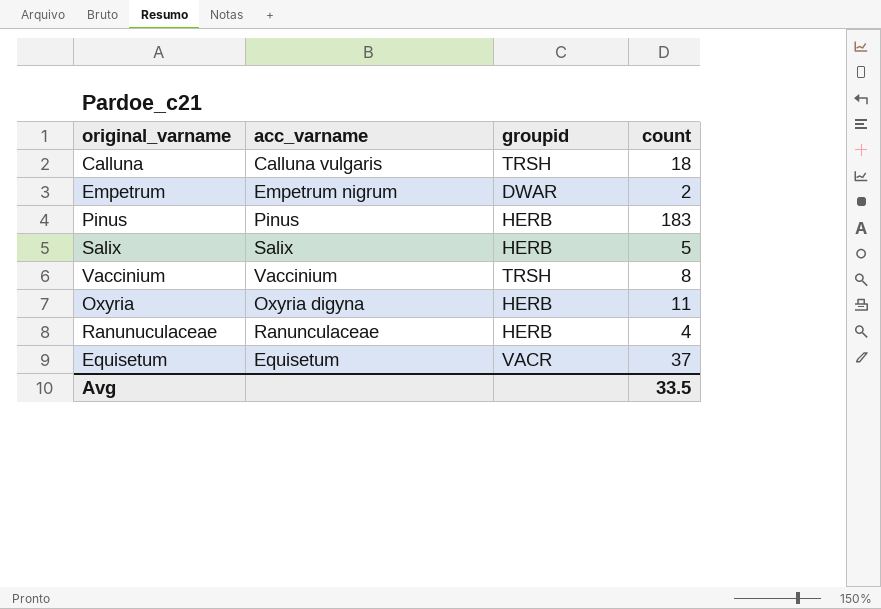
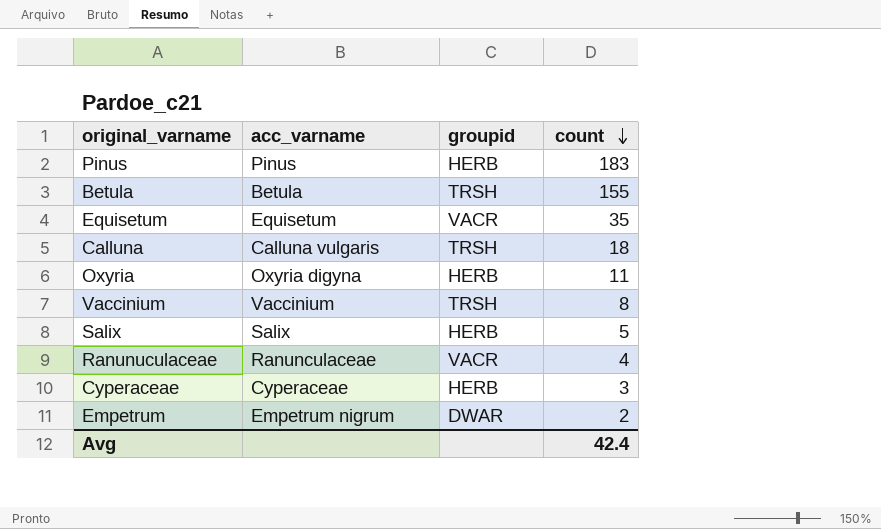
row order: none -> count descending
row Betula: none -> Betula | TRSH | 155
Equisetum | count: 37 -> 35
Ranunuculaceae | groupid: HERB -> VACR
row Cyperaceae: none -> Cyperaceae | HERB | 3
Avg | count: 33.5 -> 42.4

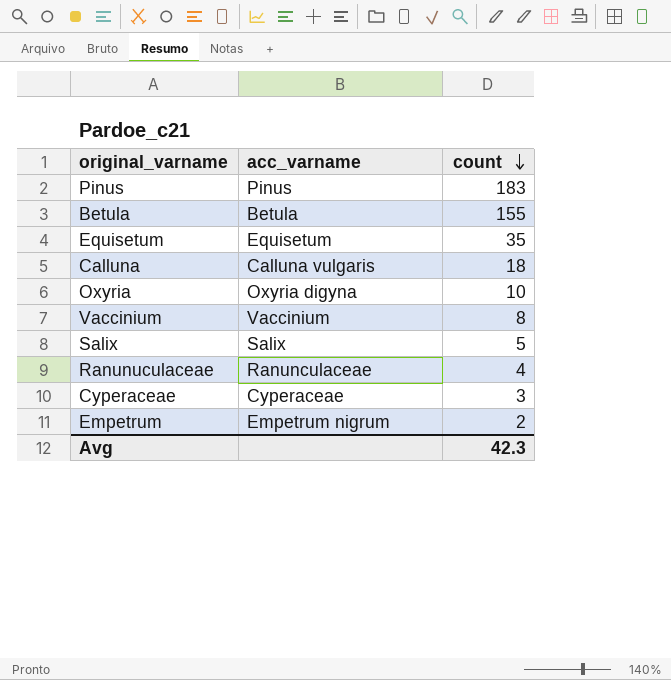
column groupid | position: 3 -> none
Oxyria | count: 11 -> 10
Avg | count: 42.4 -> 42.3

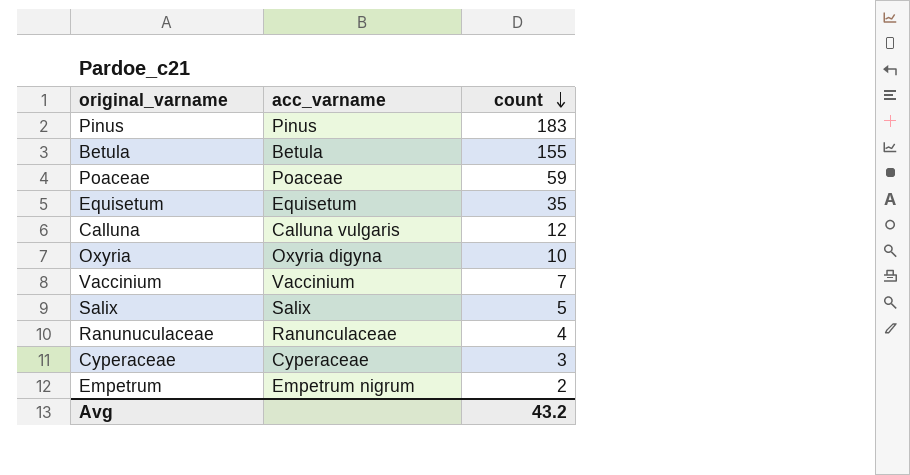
row Poaceae: none -> Poaceae | 59
Calluna | count: 18 -> 12
Vaccinium | count: 8 -> 7
Avg | count: 42.3 -> 43.2

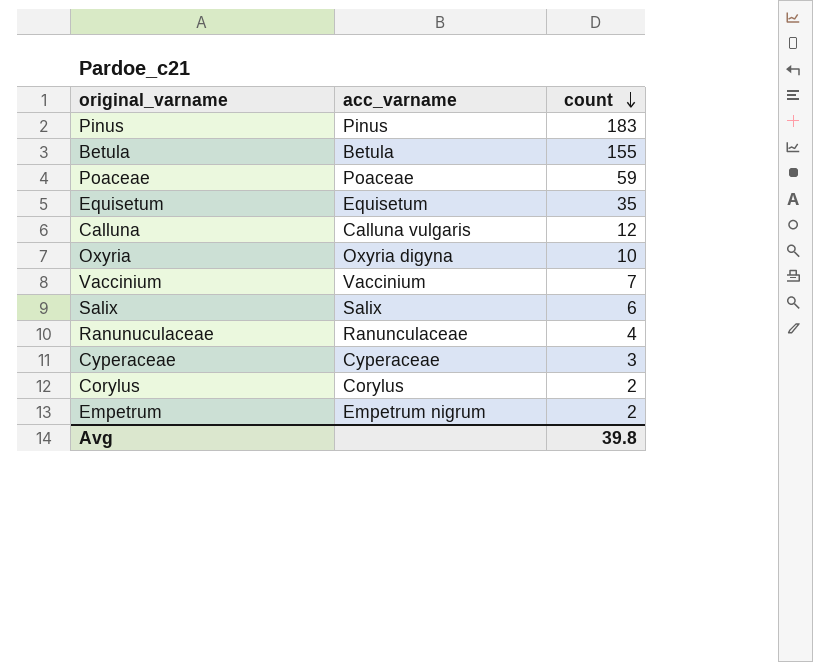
Salix | count: 5 -> 6
row Corylus: none -> Corylus | 2
Avg | count: 43.2 -> 39.8

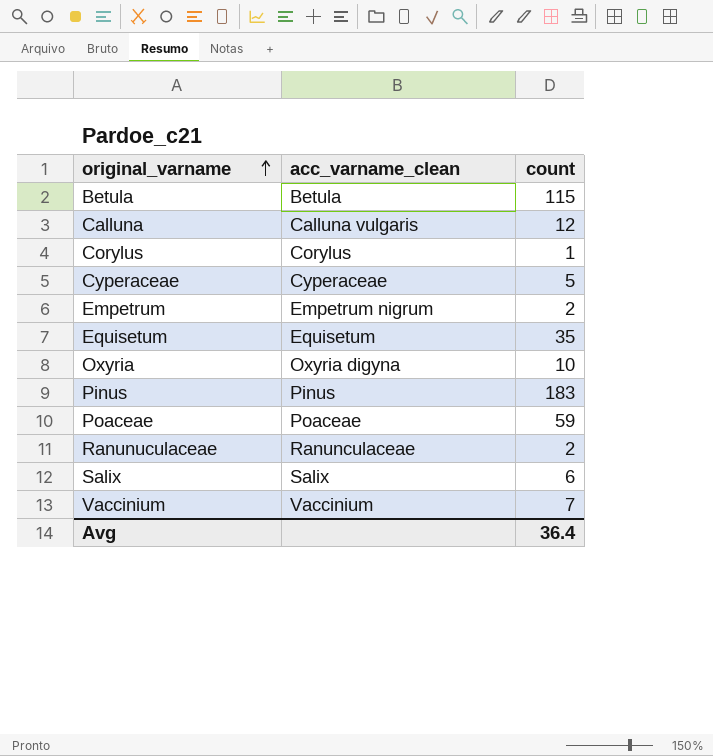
row order: count descending -> original_varname ascending
column name: acc_varname -> acc_varname_clean
Betula | count: 155 -> 115
Corylus | count: 2 -> 1
Cyperaceae | count: 3 -> 5
Ranunuculaceae | count: 4 -> 2
Avg | count: 39.8 -> 36.4

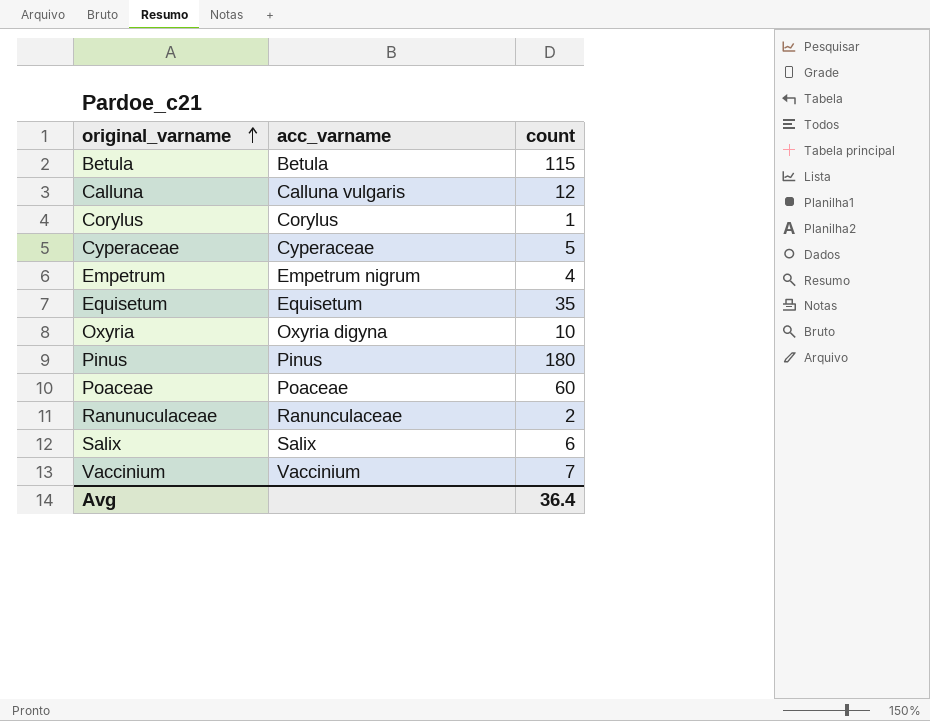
column name: acc_varname_clean -> acc_varname
Empetrum | count: 2 -> 4
Pinus | count: 183 -> 180
Poaceae | count: 59 -> 60

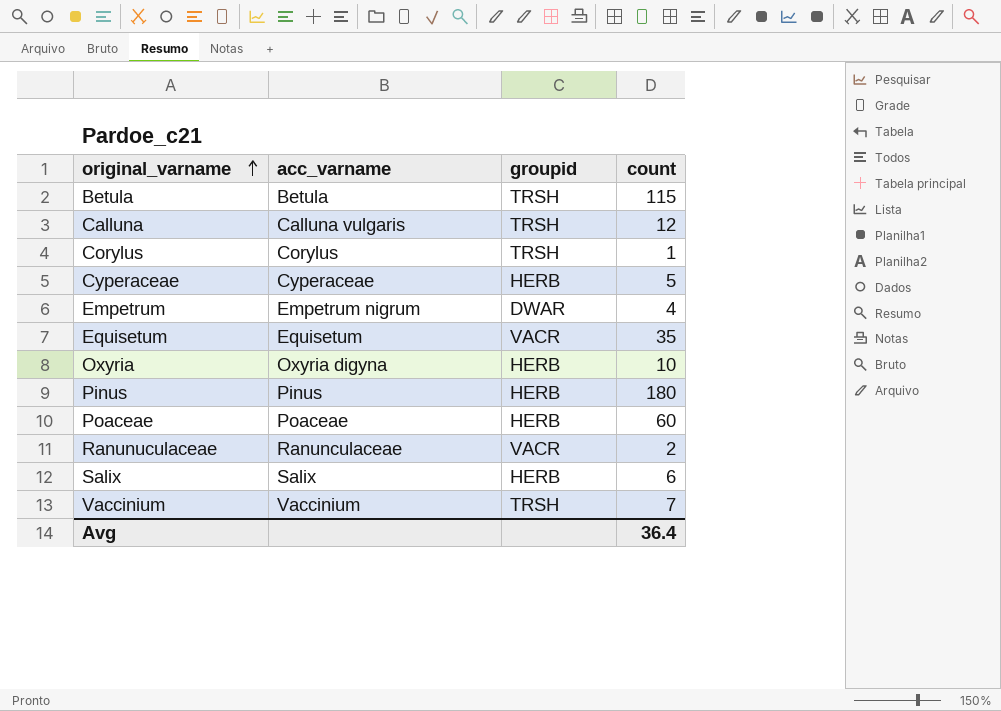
column groupid | position: none -> 3

